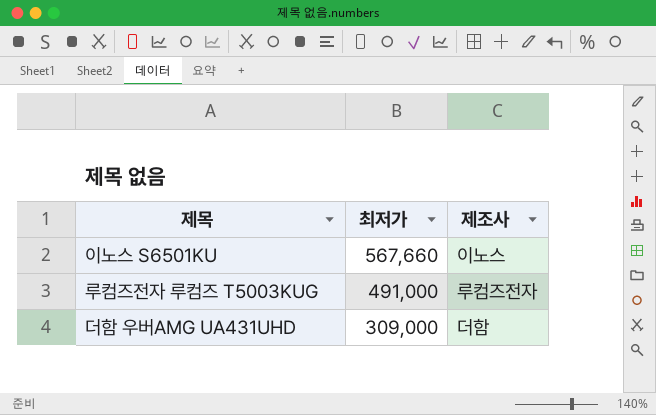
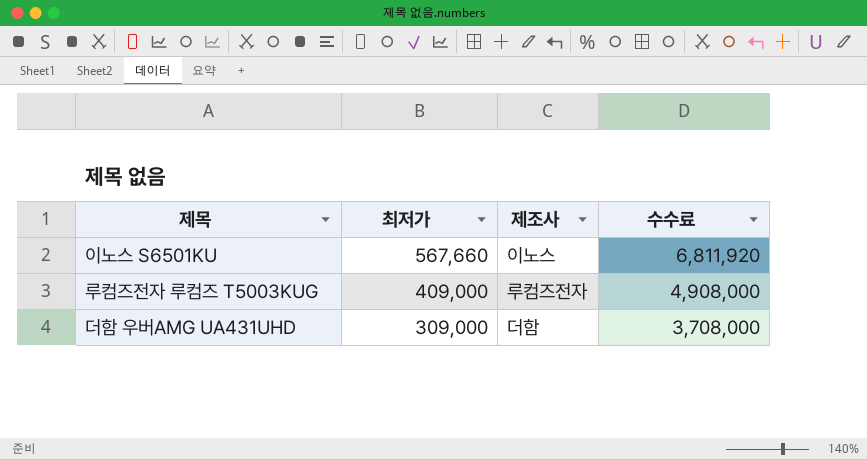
column 수수료 | formula: none -> [최저가] * 12
루컴즈전자 루컴즈 T5003KUG | 최저가: 491,000 -> 409,000

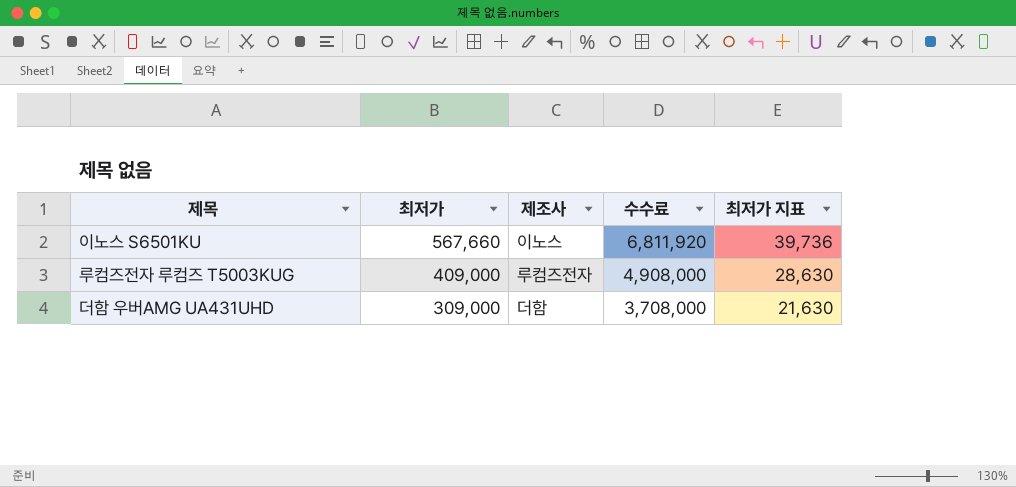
column 최저가 지표 | formula: none -> [최저가] * 0.07

